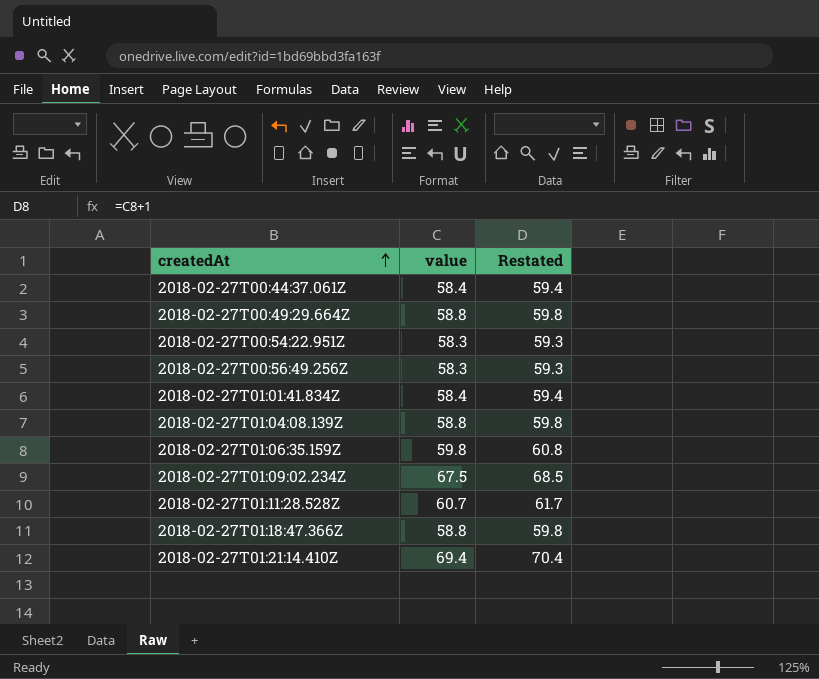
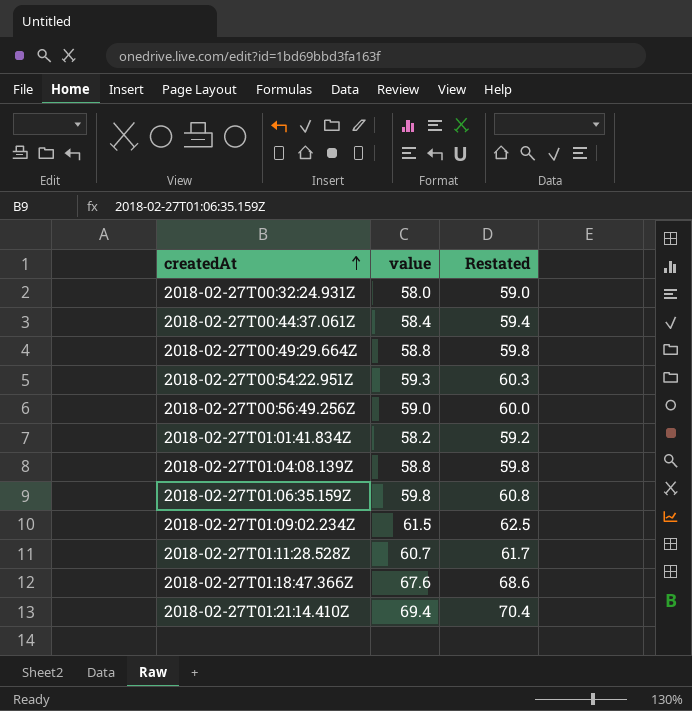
row 2018-02-27T00:32:24.931Z: none -> 58.0 | 59.0
2018-02-27T00:54:22.951Z | value: 58.3 -> 59.3
2018-02-27T00:54:22.951Z | Restated: 59.3 -> 60.3
2018-02-27T00:56:49.256Z | value: 58.3 -> 59.0
2018-02-27T00:56:49.256Z | Restated: 59.3 -> 60.0
2018-02-27T01:01:41.834Z | value: 58.4 -> 58.2
2018-02-27T01:01:41.834Z | Restated: 59.4 -> 59.2
2018-02-27T01:09:02.234Z | value: 67.5 -> 61.5
2018-02-27T01:09:02.234Z | Restated: 68.5 -> 62.5
2018-02-27T01:18:47.366Z | value: 58.8 -> 67.6
2018-02-27T01:18:47.366Z | Restated: 59.8 -> 68.6

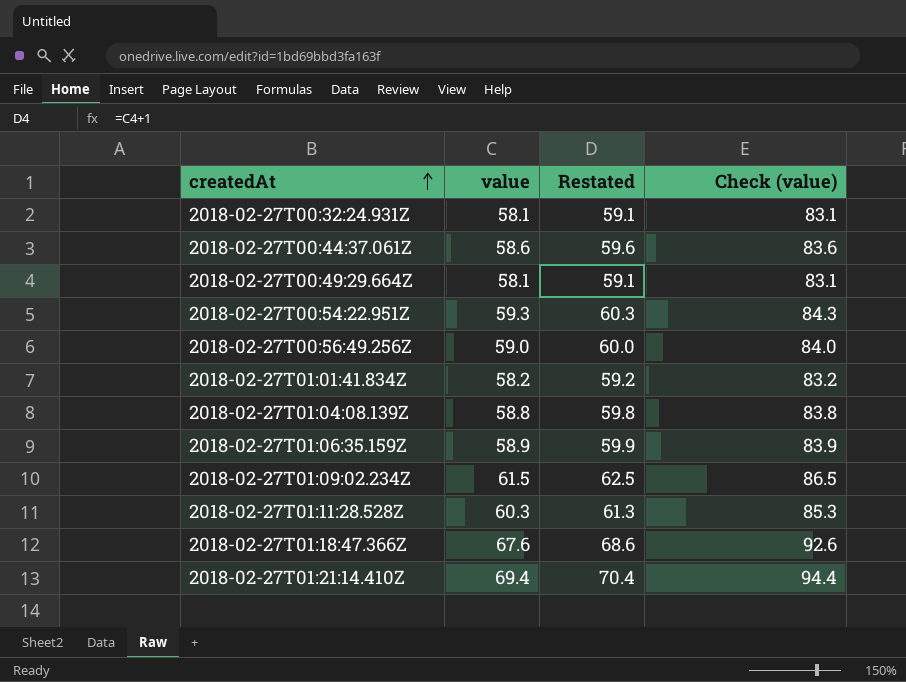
column Check (value) | formula: none -> [value] + 25
2018-02-27T00:32:24.931Z | value: 58.0 -> 58.1
2018-02-27T00:32:24.931Z | Restated: 59.0 -> 59.1
2018-02-27T00:44:37.061Z | value: 58.4 -> 58.6
2018-02-27T00:44:37.061Z | Restated: 59.4 -> 59.6
2018-02-27T00:49:29.664Z | value: 58.8 -> 58.1
2018-02-27T00:49:29.664Z | Restated: 59.8 -> 59.1
2018-02-27T01:06:35.159Z | value: 59.8 -> 58.9
2018-02-27T01:06:35.159Z | Restated: 60.8 -> 59.9
2018-02-27T01:11:28.528Z | value: 60.7 -> 60.3
2018-02-27T01:11:28.528Z | Restated: 61.7 -> 61.3

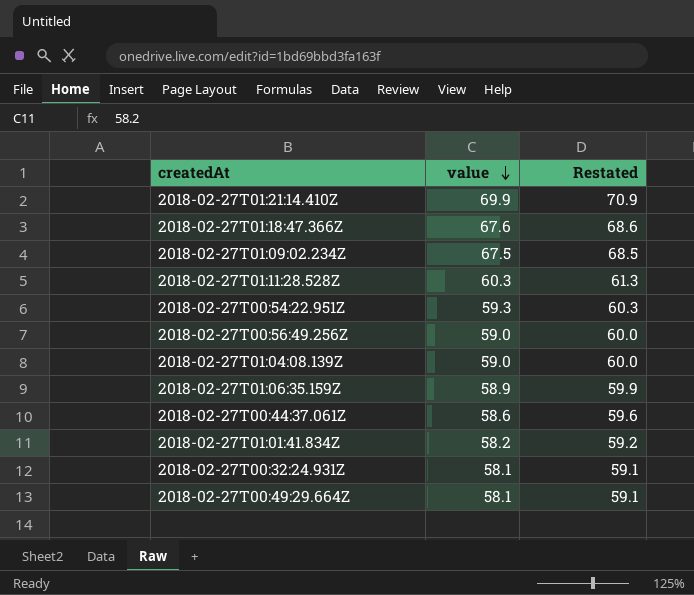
row order: createdAt ascending -> value descending
column Check (value) | formula: [value] + 25 -> none
2018-02-27T01:21:14.410Z | value: 69.4 -> 69.9
2018-02-27T01:21:14.410Z | Restated: 70.4 -> 70.9
2018-02-27T01:09:02.234Z | value: 61.5 -> 67.5
2018-02-27T01:09:02.234Z | Restated: 62.5 -> 68.5
2018-02-27T01:04:08.139Z | value: 58.8 -> 59.0
2018-02-27T01:04:08.139Z | Restated: 59.8 -> 60.0

